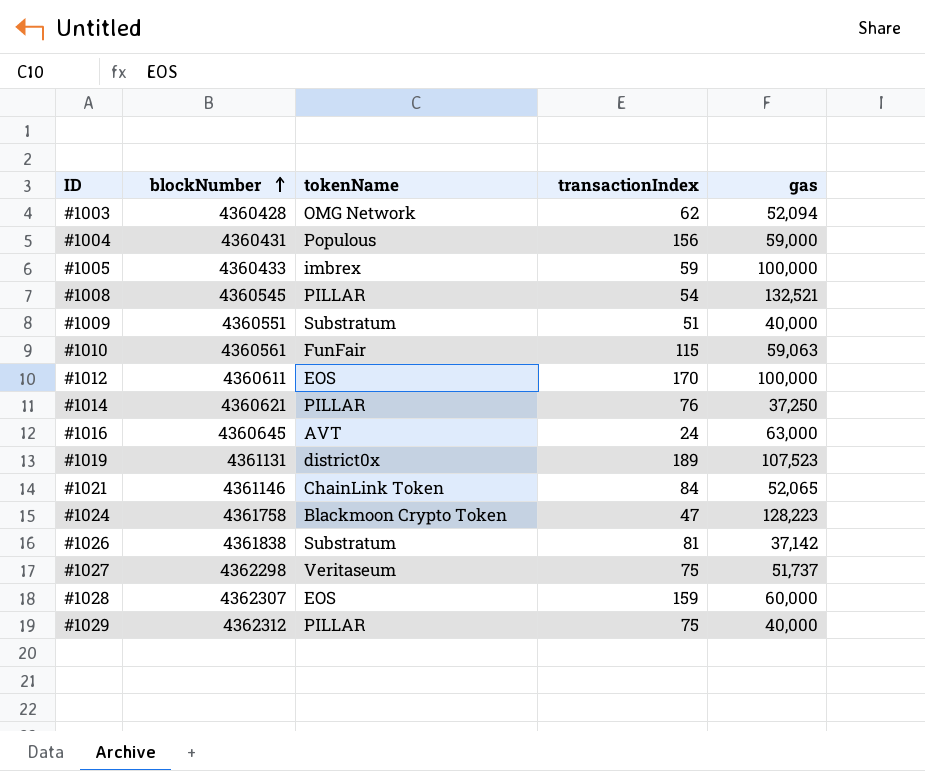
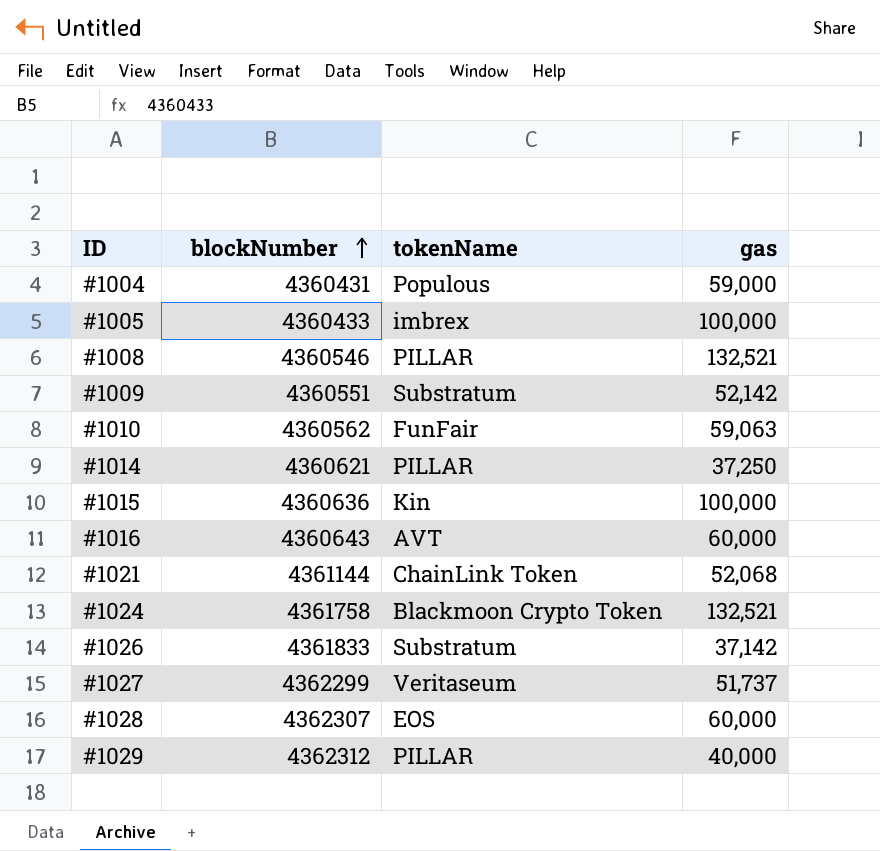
column transactionIndex | position: 4 -> none
row #1003: 4360428 | OMG Network | 62 | 52,094 -> none
row #1012: 4360611 | EOS | 170 | 100,000 -> none
row #1019: 4361131 | district0x | 189 | 107,523 -> none
#1008 | blockNumber: 4360545 -> 4360546
#1009 | gas: 40,000 -> 52,142
#1010 | blockNumber: 4360561 -> 4360562
row #1015: none -> 4360636 | Kin | 100,000
#1016 | blockNumber: 4360645 -> 4360643
#1016 | gas: 63,000 -> 60,000
#1021 | blockNumber: 4361146 -> 4361144
#1021 | gas: 52,065 -> 52,068
#1024 | gas: 128,223 -> 132,521
#1026 | blockNumber: 4361838 -> 4361833
#1027 | blockNumber: 4362298 -> 4362299

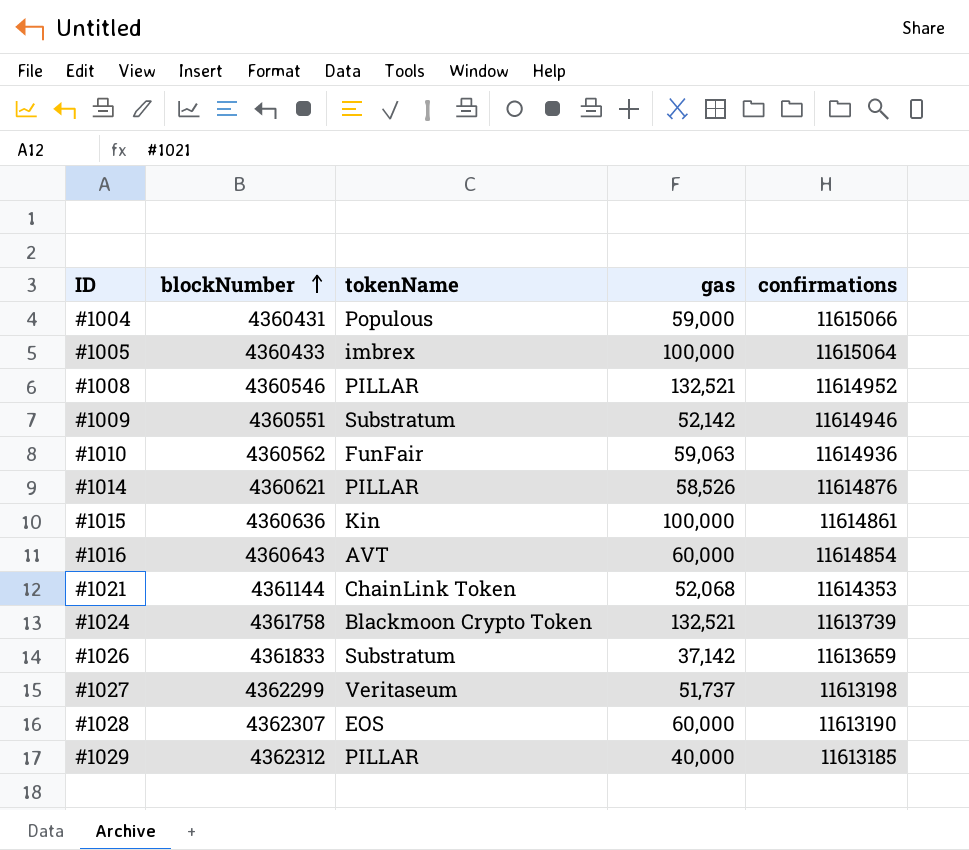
column confirmations | position: none -> 5
#1014 | gas: 37,250 -> 58,526

